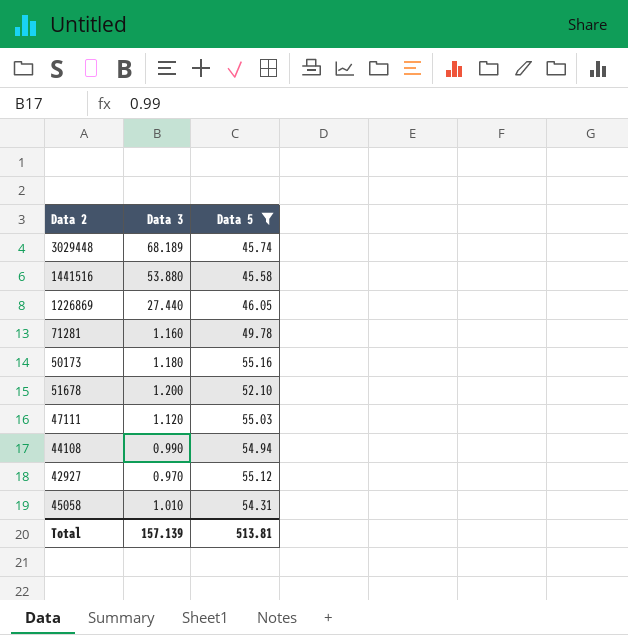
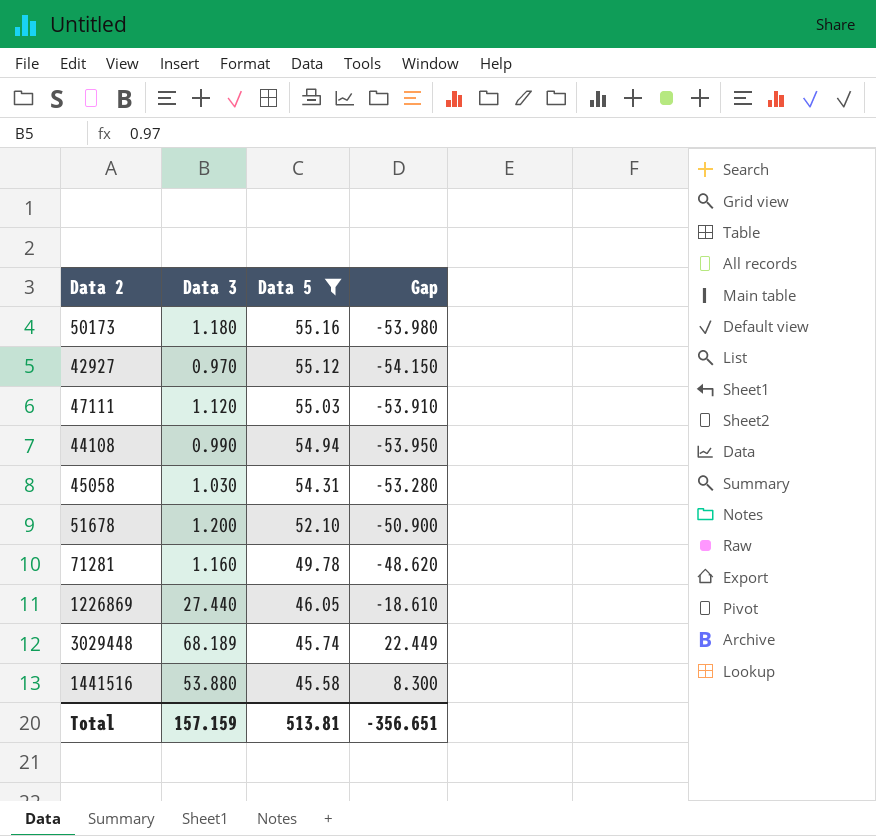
row order: none -> Data 5 descending
column Gap | formula: none -> [Data 3] - [Data 5]
45058 | Data 3: 1.010 -> 1.030
Total | Data 3: 157.139 -> 157.159

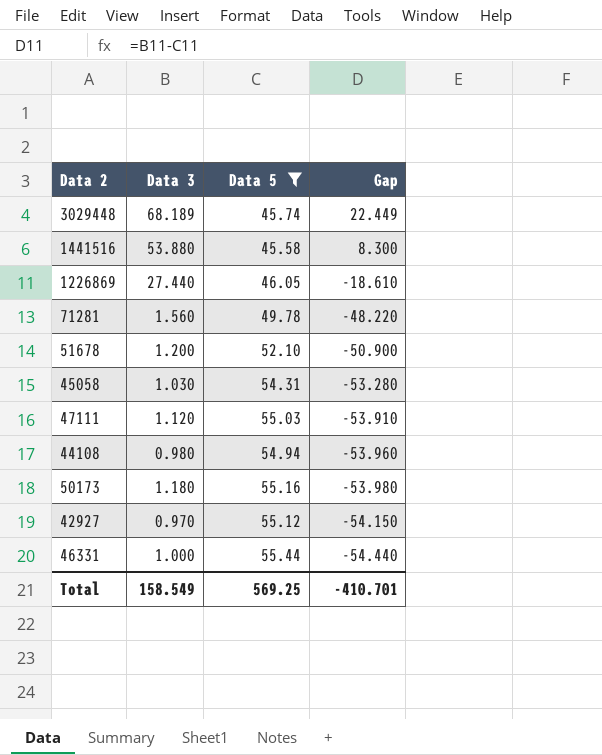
row order: Data 5 descending -> Gap descending
71281 | Data 3: 1.160 -> 1.560
71281 | Gap: -48.620 -> -48.220
44108 | Data 3: 0.990 -> 0.980
44108 | Gap: -53.950 -> -53.960
row 46331: none -> 1.000 | 55.44 | -54.440
Total | Data 3: 157.159 -> 158.549
Total | Data 5: 513.81 -> 569.25
Total | Gap: -356.651 -> -410.701

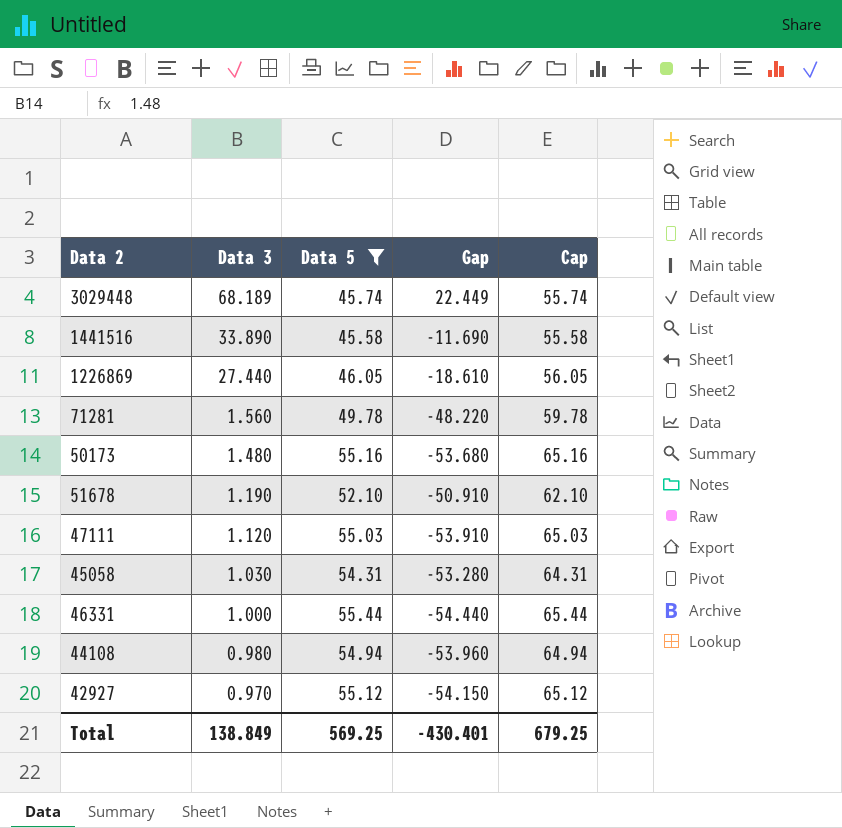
row order: Gap descending -> Data 3 descending
column Cap | formula: none -> [Data 5] + 10
1441516 | Data 3: 53.880 -> 33.890
1441516 | Gap: 8.300 -> -11.690
50173 | Data 3: 1.180 -> 1.480
50173 | Gap: -53.980 -> -53.680
51678 | Data 3: 1.200 -> 1.190
51678 | Gap: -50.900 -> -50.910
Total | Data 3: 158.549 -> 138.849
Total | Gap: -410.701 -> -430.401

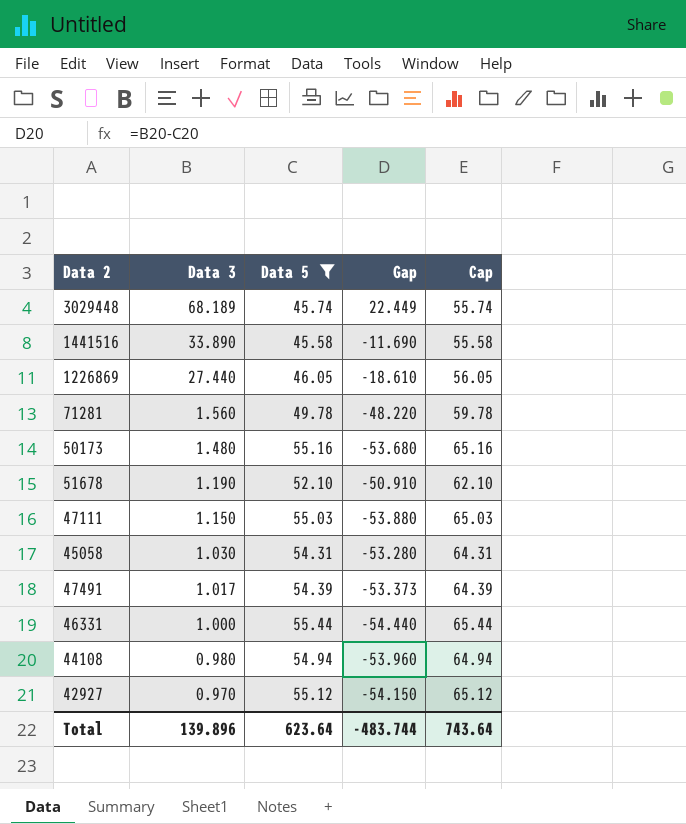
47111 | Data 3: 1.120 -> 1.150
47111 | Gap: -53.910 -> -53.880
row 47491: none -> 1.017 | 54.39 | -53.373 | 64.39
Total | Data 3: 138.849 -> 139.896
Total | Data 5: 569.25 -> 623.64
Total | Gap: -430.401 -> -483.744
Total | Cap: 679.25 -> 743.64

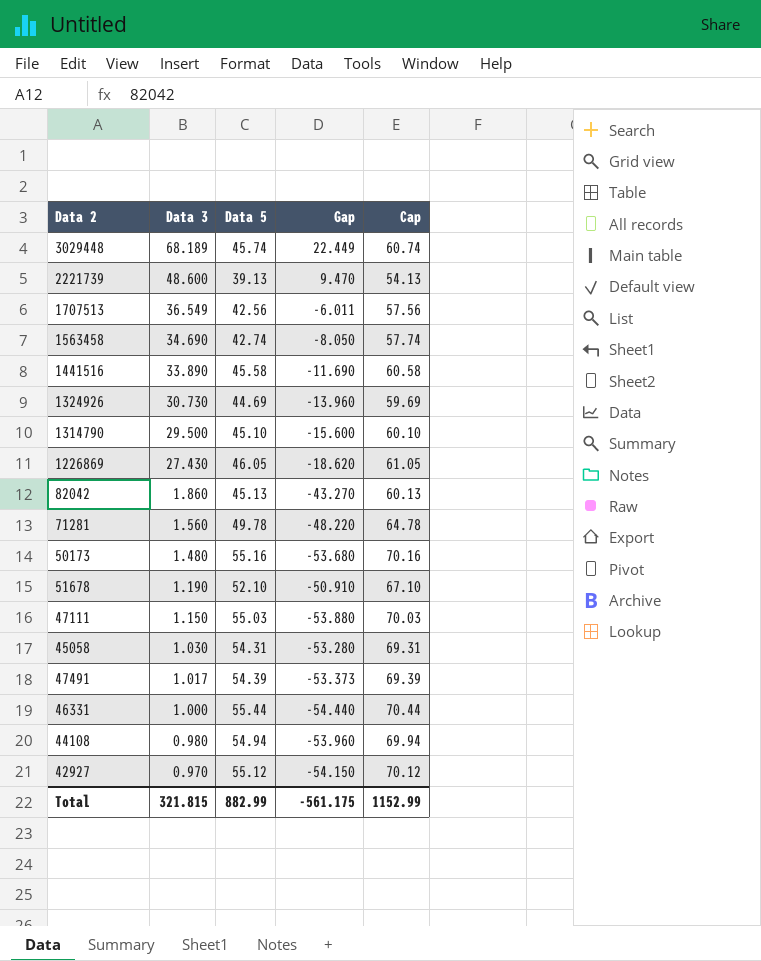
filter: Data 5 >= 45.58 -> none
column Cap | formula: [Data 5] + 10 -> [Data 5] + 15
1226869 | Data 3: 27.440 -> 27.430
1226869 | Gap: -18.610 -> -18.620
Total | Data 3: 139.896 -> 321.815
Total | Data 5: 623.64 -> 882.99
Total | Gap: -483.744 -> -561.175
Total | Cap: 743.64 -> 1152.99

